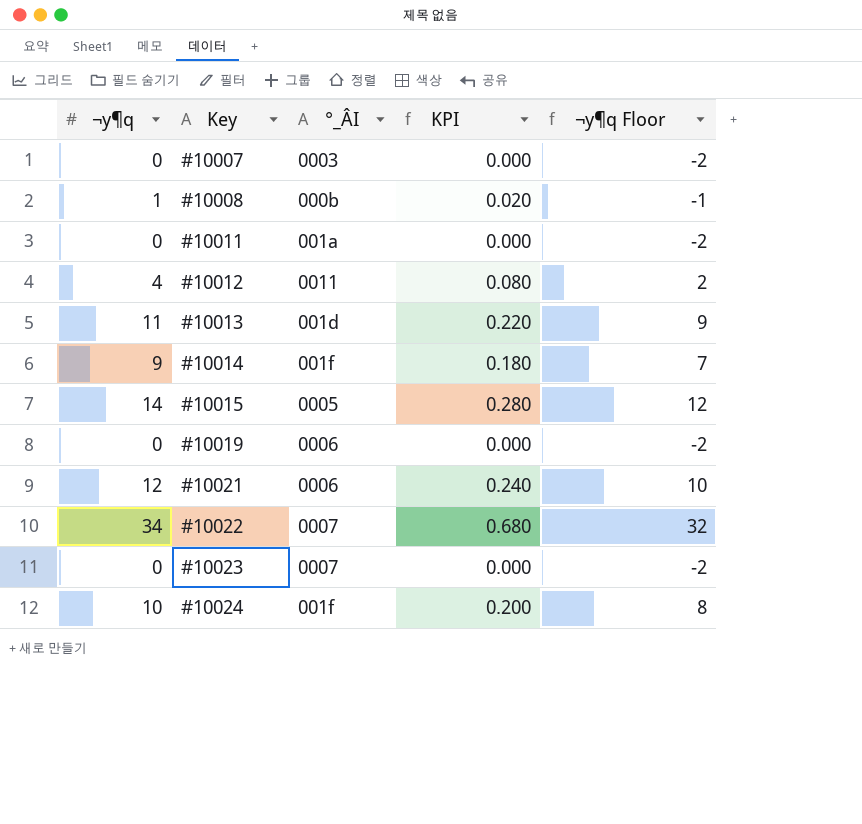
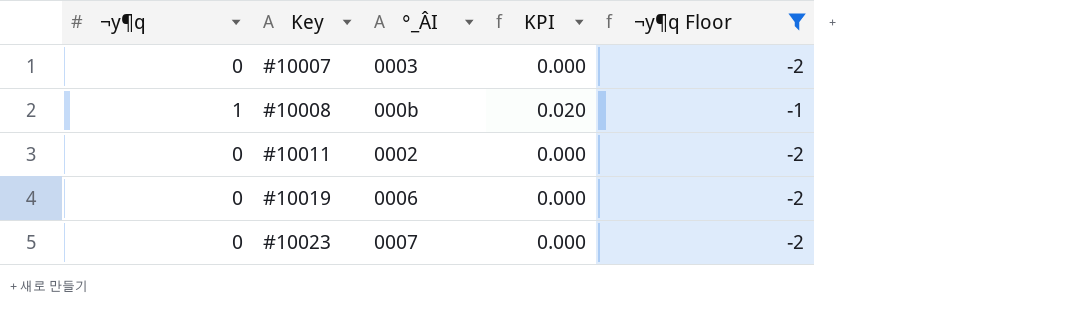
filter: none -> ¬y¶q Floor <= -1
#10011 | °_ÂI: 001a -> 0002

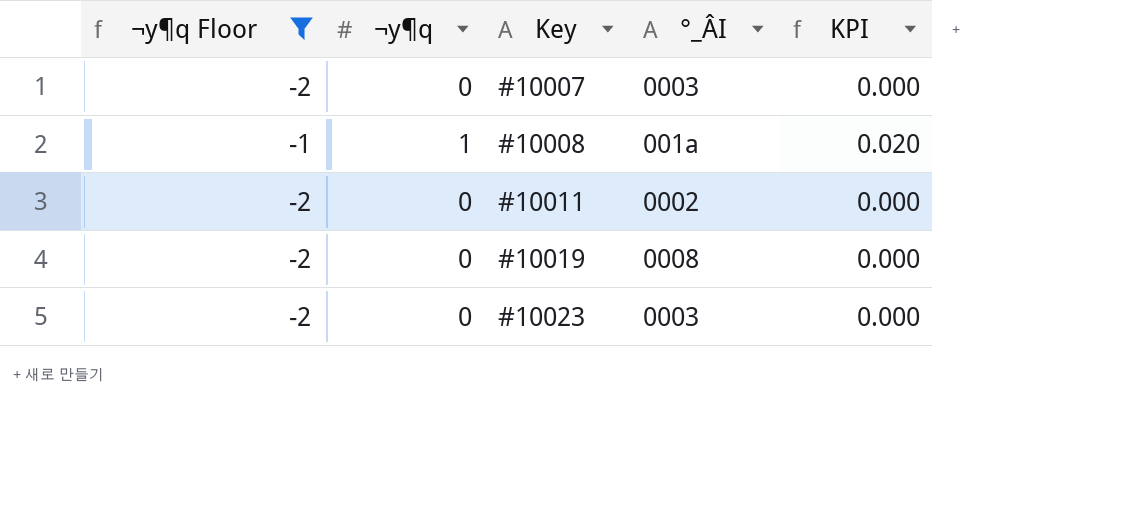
column ¬y¶q Floor | position: 5 -> 1
#10008 | °_ÂI: 000b -> 001a
#10019 | °_ÂI: 0006 -> 0008
#10023 | °_ÂI: 0007 -> 0003

